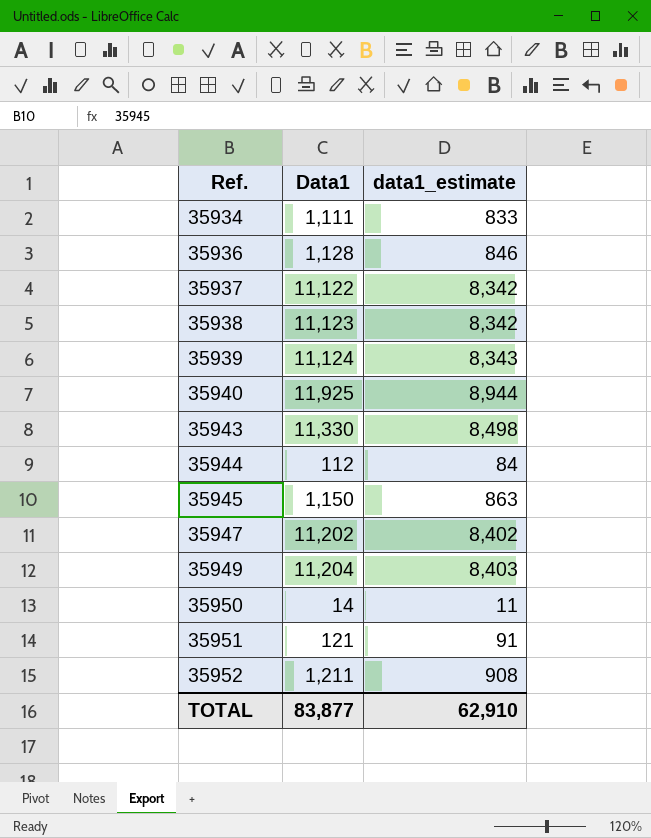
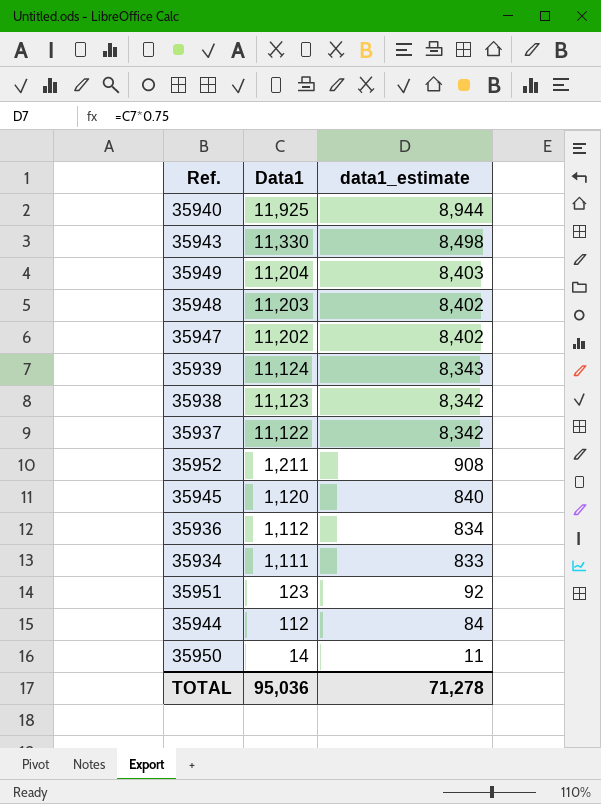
row order: Ref. ascending -> Data1 descending
row 35948: none -> 11,203 | 8,402
35945 | Data1: 1,150 -> 1,120
35945 | data1_estimate: 863 -> 840
35936 | Data1: 1,128 -> 1,112
35936 | data1_estimate: 846 -> 834
35951 | Data1: 121 -> 123
35951 | data1_estimate: 91 -> 92
TOTAL | Data1: 83,877 -> 95,036
TOTAL | data1_estimate: 62,910 -> 71,278

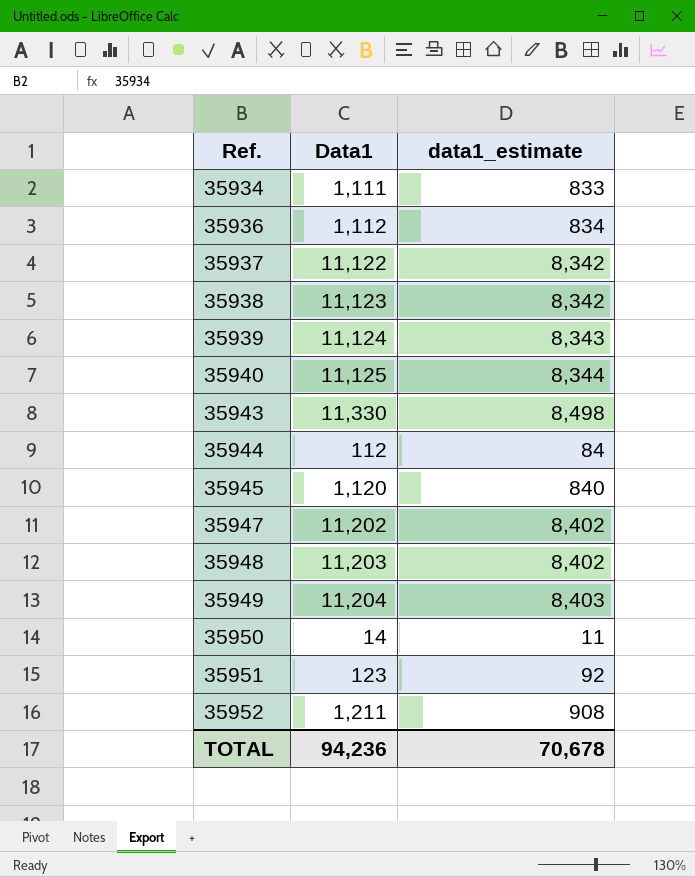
row order: Data1 descending -> Ref. ascending
35940 | Data1: 11,925 -> 11,125
35940 | data1_estimate: 8,944 -> 8,344
TOTAL | Data1: 95,036 -> 94,236
TOTAL | data1_estimate: 71,278 -> 70,678

